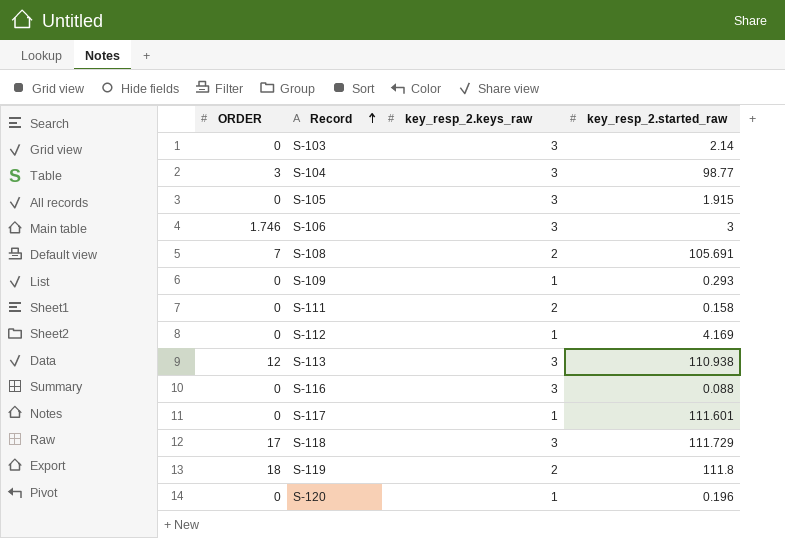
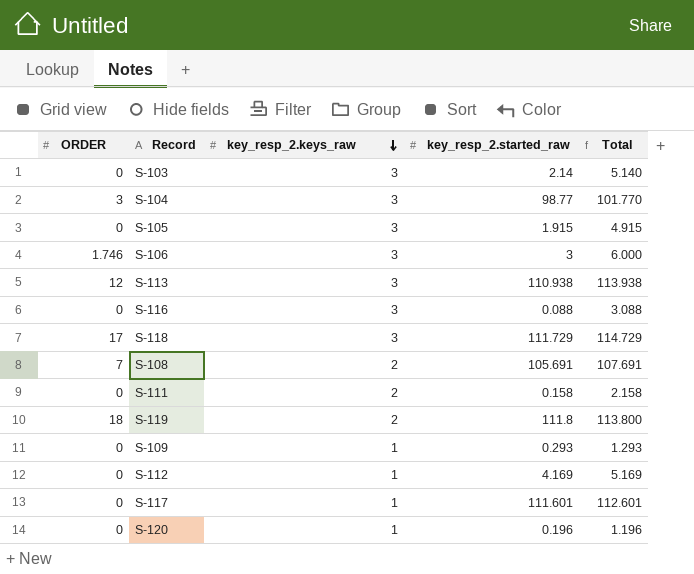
row order: Record ascending -> key_resp_2.keys_raw descending
column Total | formula: none -> [key_resp_2.keys_raw] + [key_resp_2.started_raw]

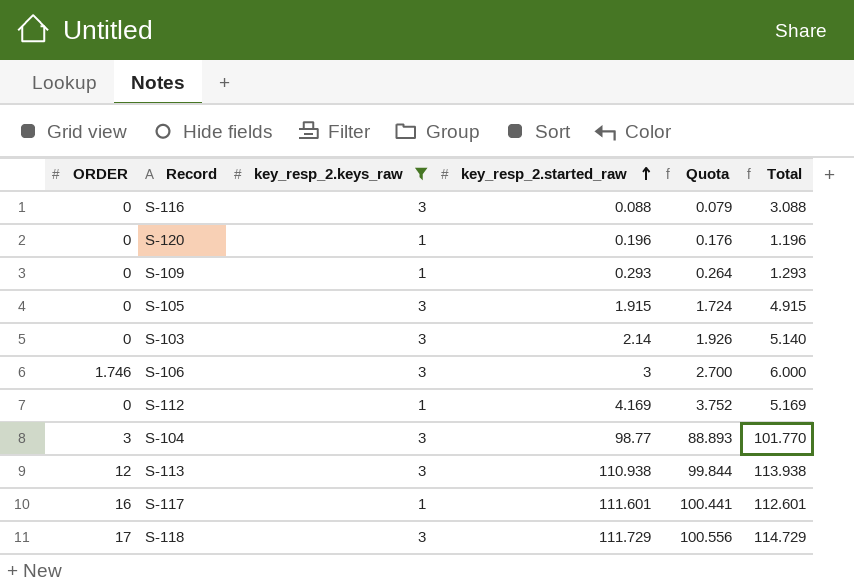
filter: none -> key_resp_2.keys_raw != 2
row order: key_resp_2.keys_raw descending -> key_resp_2.started_raw ascending
column Quota | formula: none -> [key_resp_2.started_raw] * 0.9
S-117 | ORDER: 0 -> 16

